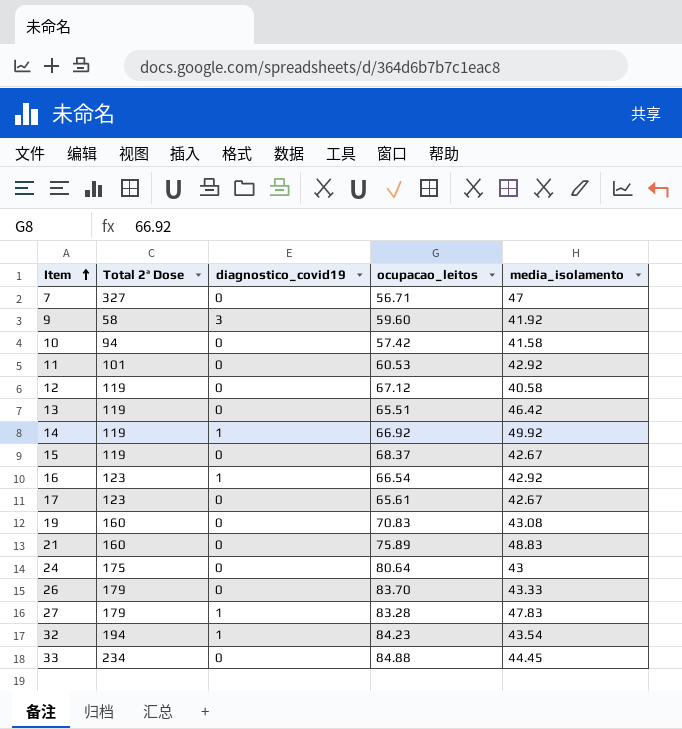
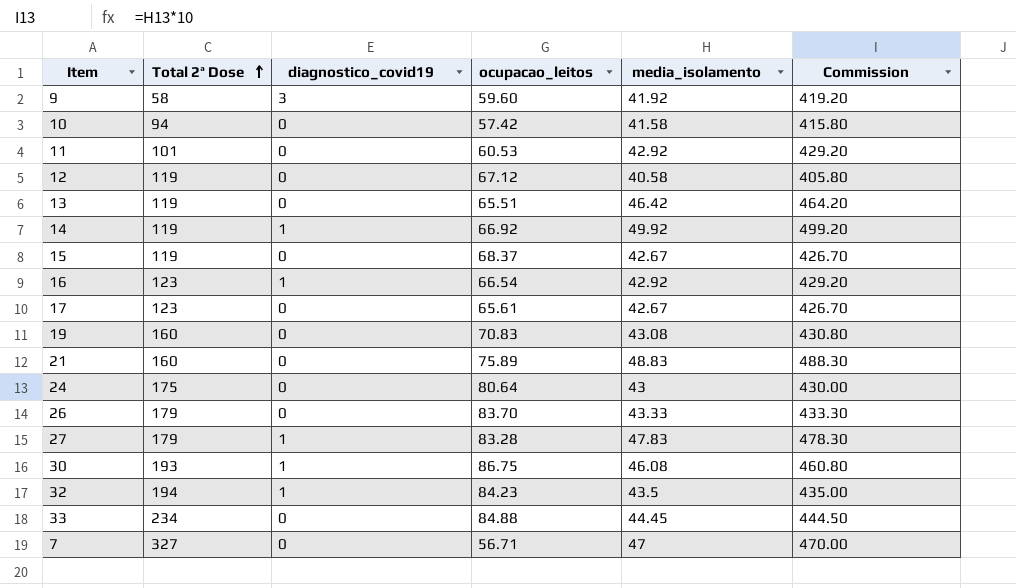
row order: Item ascending -> Total 2ª Dose ascending
column Commission | formula: none -> [media_isolamento] * 10
row 30: none -> 193 | 1 | 86.75 | 46.08 | 460.80
32 | media_isolamento: 43.54 -> 43.5

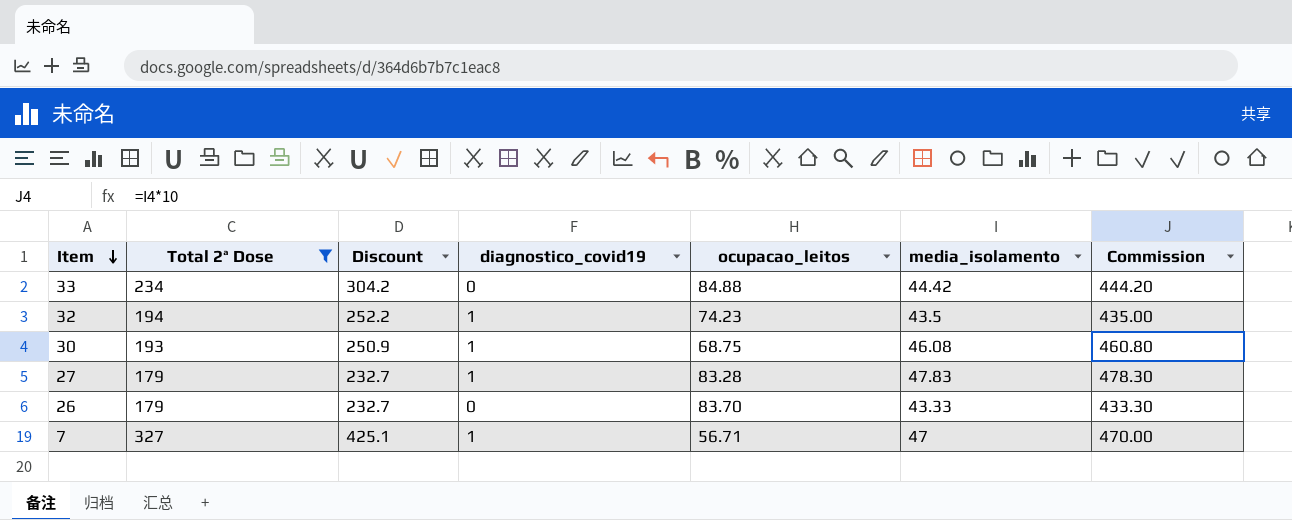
filter: none -> Total 2ª Dose >= 179
row order: Total 2ª Dose ascending -> Item descending
column Discount | formula: none -> [Total 2ª Dose] * 1.3
33 | media_isolamento: 44.45 -> 44.42
33 | Commission: 444.50 -> 444.20
32 | ocupacao_leitos: 84.23 -> 74.23
30 | ocupacao_leitos: 86.75 -> 68.75
7 | diagnostico_covid19: 0 -> 1

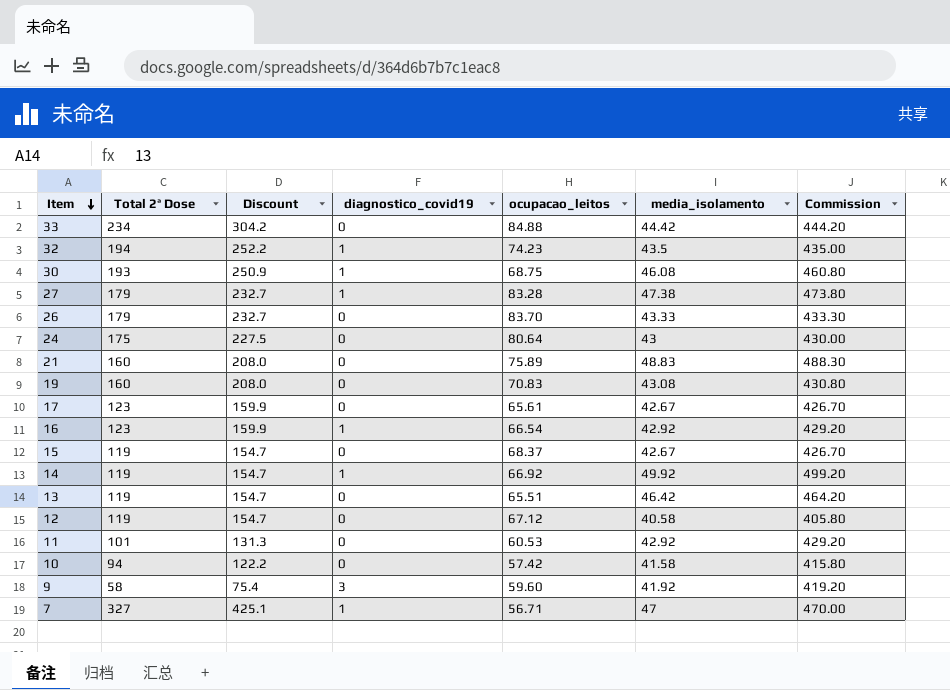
filter: Total 2ª Dose >= 179 -> none
27 | media_isolamento: 47.83 -> 47.38
27 | Commission: 478.30 -> 473.80

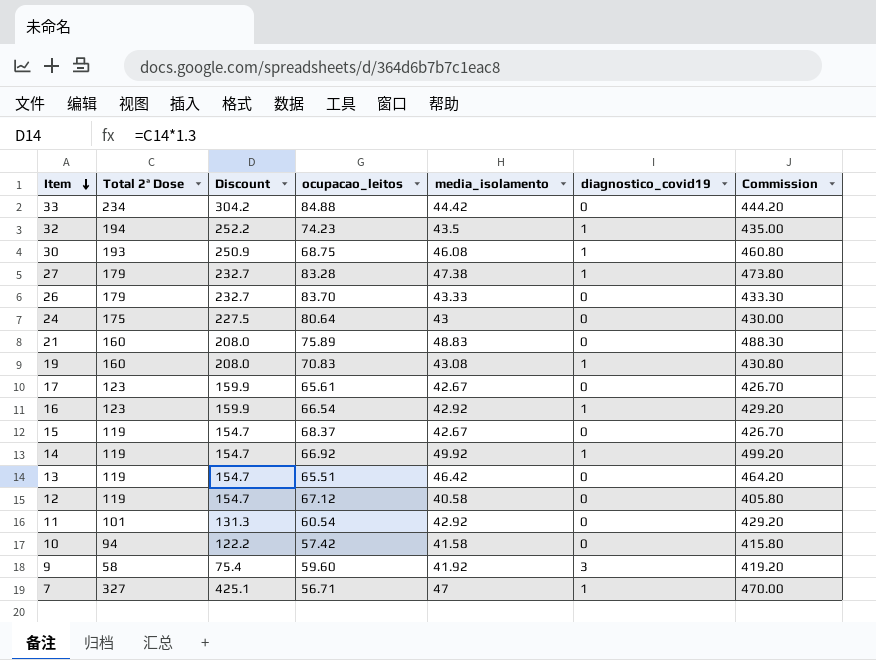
column diagnostico_covid19 | position: 4 -> 6
19 | diagnostico_covid19: 0 -> 1
11 | ocupacao_leitos: 60.53 -> 60.54

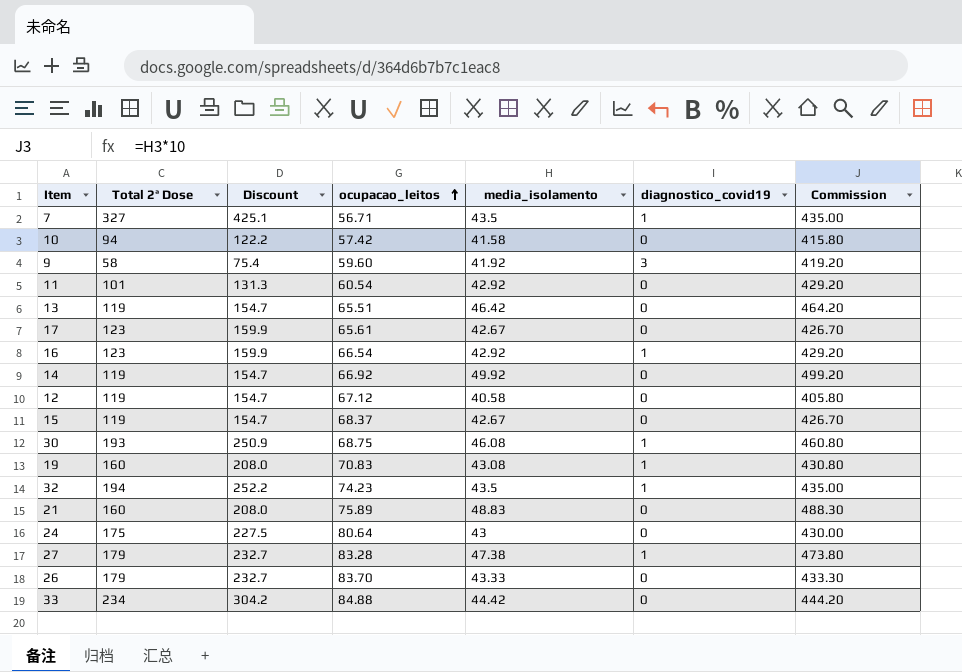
row order: Item descending -> ocupacao_leitos ascending
7 | media_isolamento: 47 -> 43.5
7 | Commission: 470.00 -> 435.00
14 | diagnostico_covid19: 1 -> 0

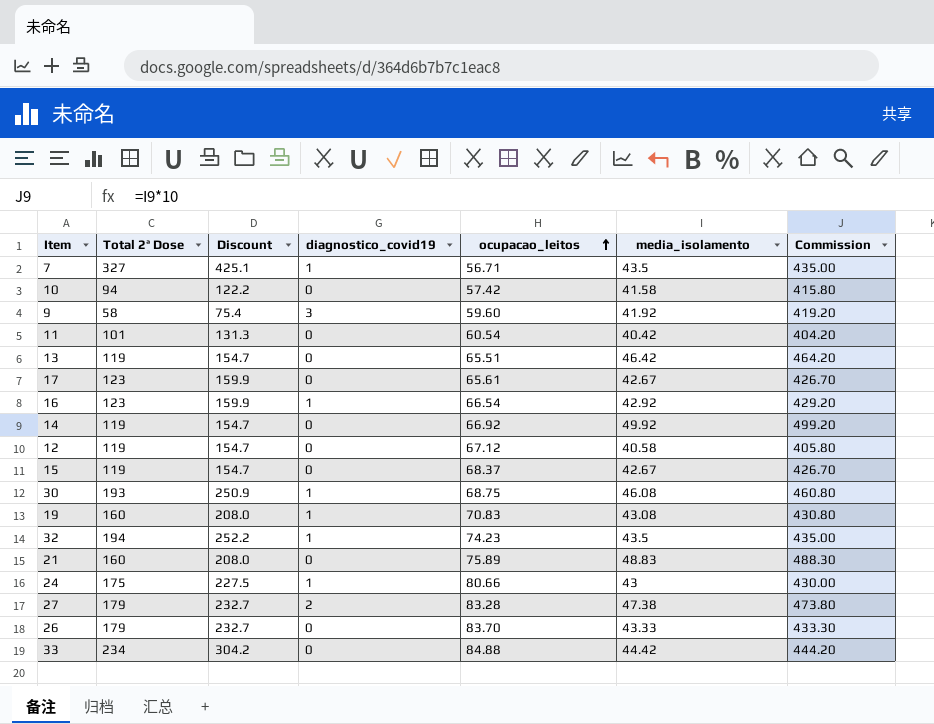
column diagnostico_covid19 | position: 6 -> 4
11 | media_isolamento: 42.92 -> 40.42
11 | Commission: 429.20 -> 404.20
24 | diagnostico_covid19: 0 -> 1
24 | ocupacao_leitos: 80.64 -> 80.66
27 | diagnostico_covid19: 1 -> 2

